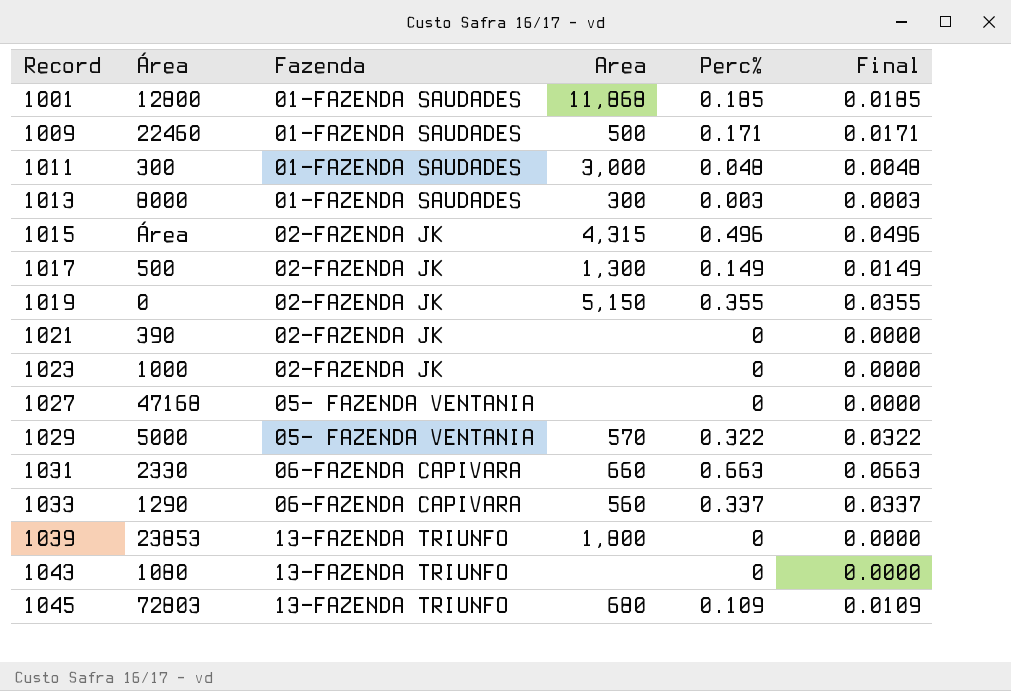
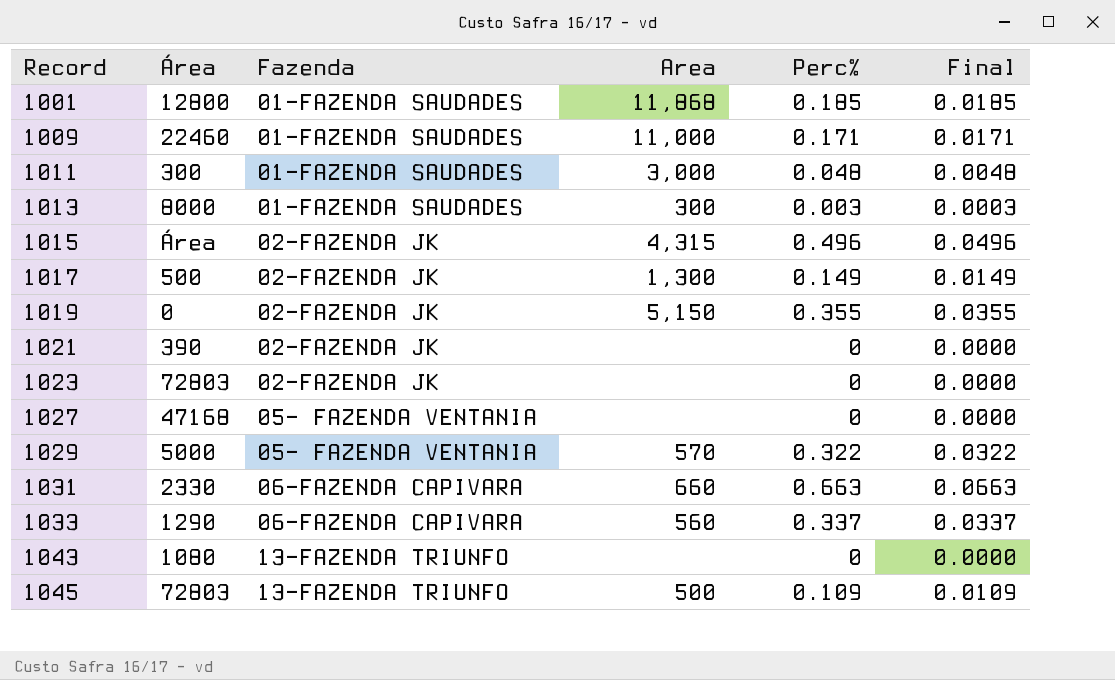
row 1039: 23853 | 13-FAZENDA TRIUNFO | 1,800 | 0 | 0.0000 -> none
1009 | Area: 500 -> 11,000
1023 | Área: 1000 -> 72803
1045 | Area: 680 -> 500

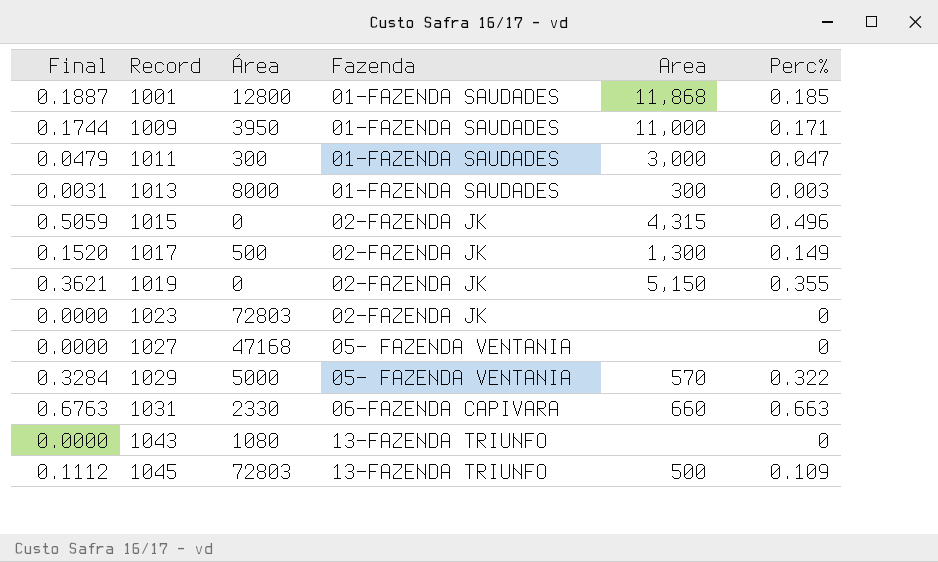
column Final | formula: [Perc%] * 0.1 -> [Perc%] * 1.02
column Final | position: 6 -> 1
row 1021: 390 | 02-FAZENDA JK | none | 0 | 0.0000 -> none
row 1033: 1290 | 06-FAZENDA CAPIVARA | 560 | 0.337 | 0.0337 -> none
1009 | Área: 22460 -> 3950
1011 | Perc%: 0.048 -> 0.047
1015 | Área: Área -> 0

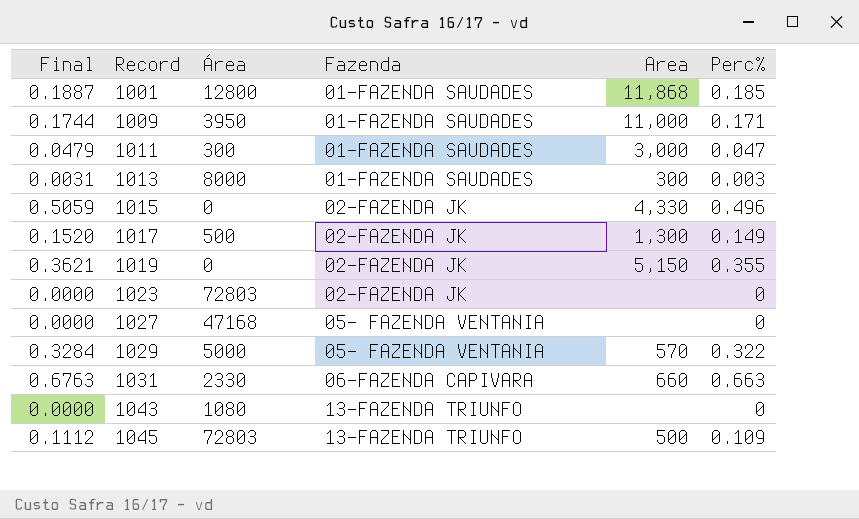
1015 | Area: 4,315 -> 4,330

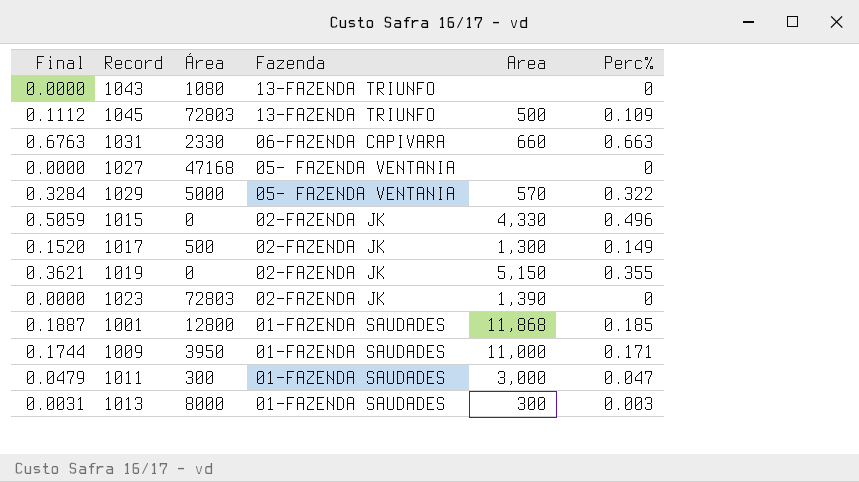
row order: Record ascending -> Fazenda descending
1023 | Area: none -> 1,390

